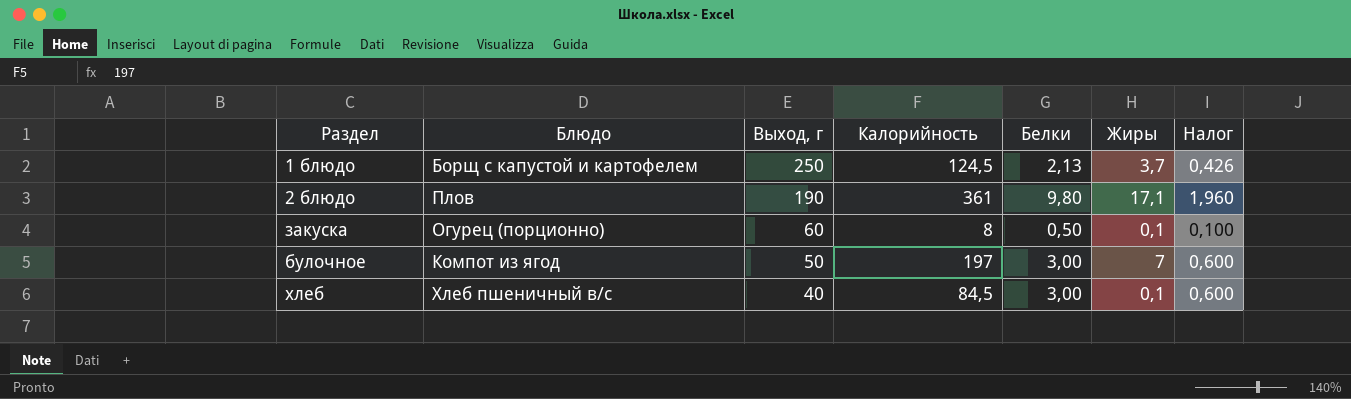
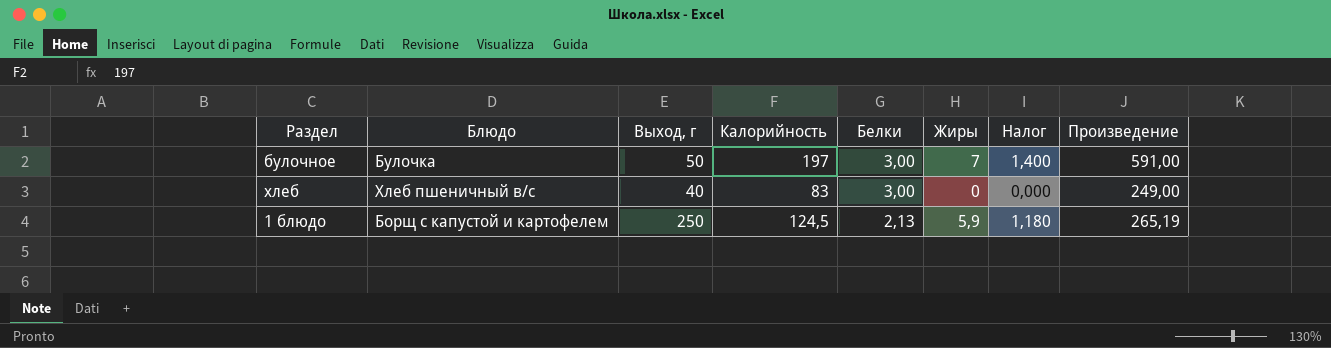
row order: Выход, г descending -> Белки descending
column Налог | formula: [Белки] * 0,2 -> [Жиры] * 0,2
column Произведение | formula: none -> [Калорийность] * [Белки]
row 2 блюдо: Плов | 190 | 361 | 9,80 | 17,1 | 1,960 -> none
row закуска: Огурец (порционно) | 60 | 8 | 0,50 | 0,1 | 0,100 -> none
булочное | Блюдо: Компот из ягод -> Булочка
хлеб | Калорийность: 84,5 -> 83
хлеб | Жиры: 0,1 -> 0
1 блюдо | Жиры: 3,7 -> 5,9

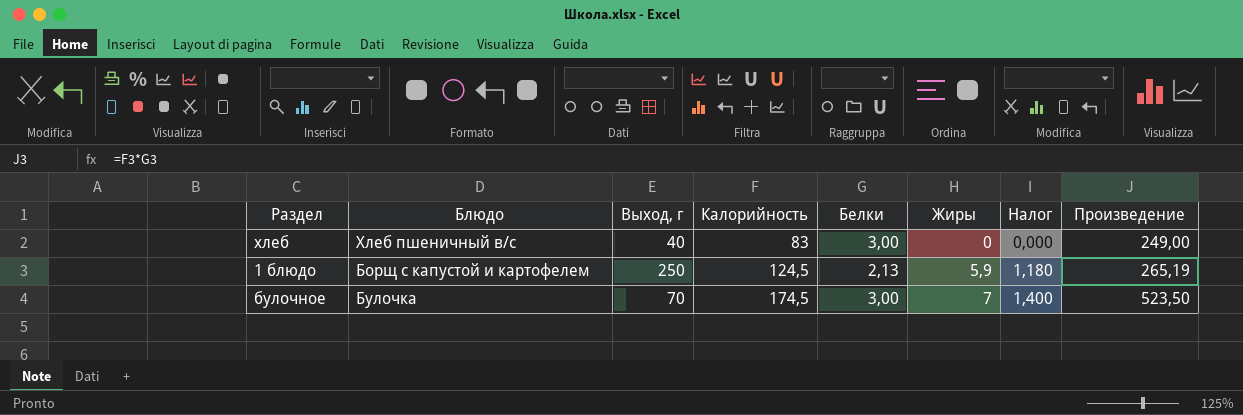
row order: Белки descending -> Калорийность ascending
булочное | Выход, г: 50 -> 70
булочное | Калорийность: 197 -> 174,5
булочное | Произведение: 591,00 -> 523,50

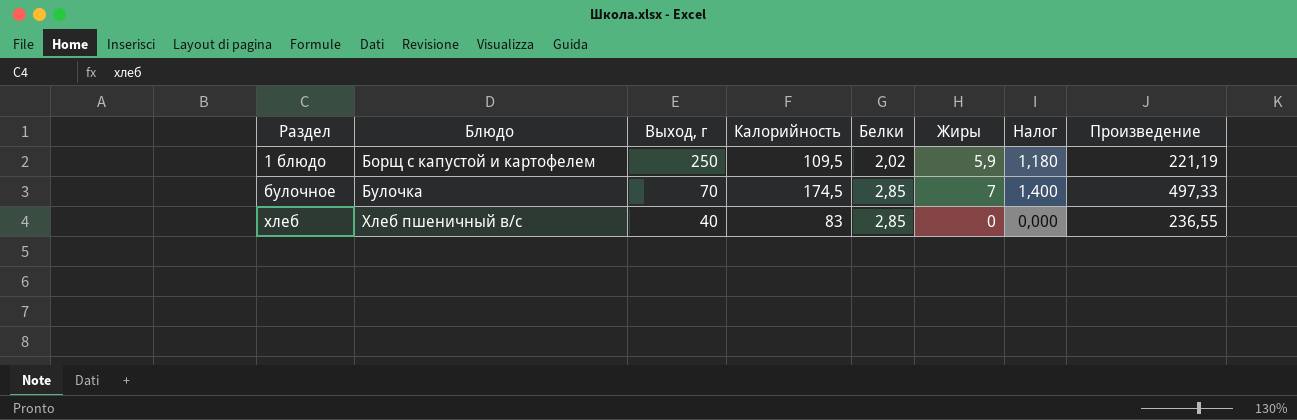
row order: Калорийность ascending -> Раздел ascending
1 блюдо | Калорийность: 124,5 -> 109,5
1 блюдо | Белки: 2,13 -> 2,02
1 блюдо | Произведение: 265,19 -> 221,19
булочное | Белки: 3,00 -> 2,85
булочное | Произведение: 523,50 -> 497,33
хлеб | Белки: 3,00 -> 2,85
хлеб | Произведение: 249,00 -> 236,55

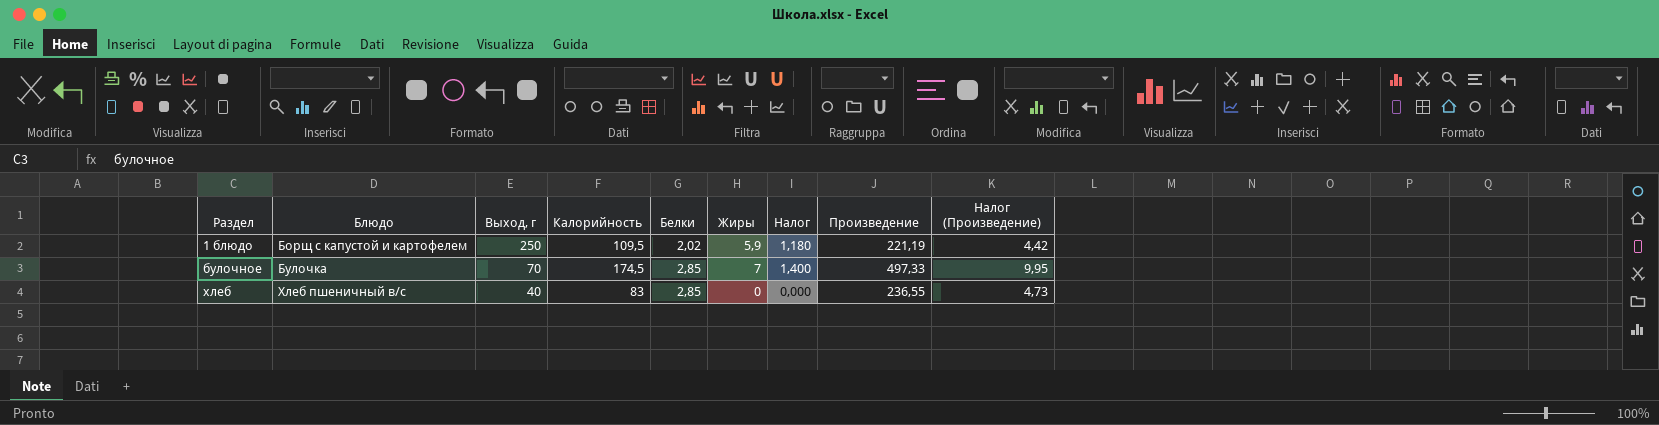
column Налог (Произведение) | formula: none -> [Произведение] * 0,02

